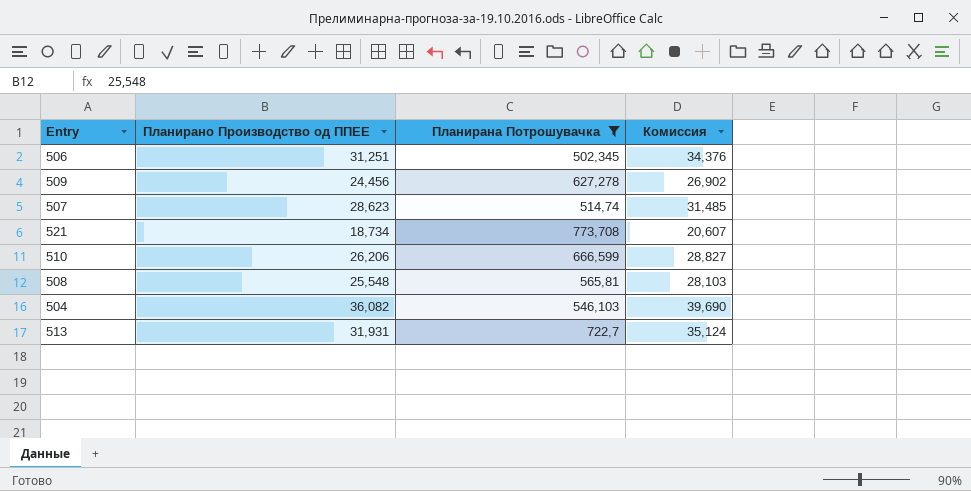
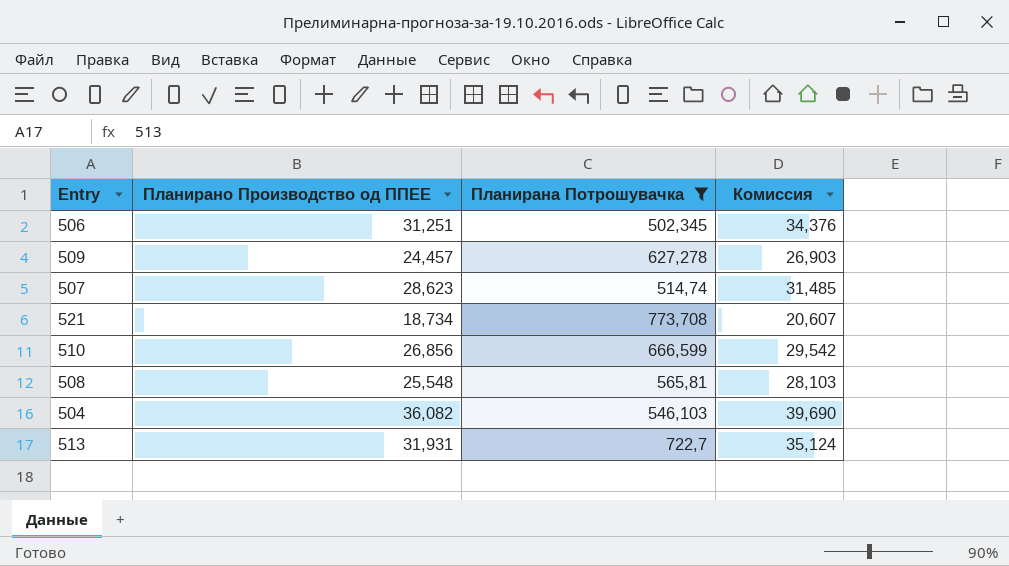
509 | Планирано Производство од ППЕЕ: 24,456 -> 24,457
509 | Комиссия: 26,902 -> 26,903
510 | Планирано Производство од ППЕЕ: 26,206 -> 26,856
510 | Комиссия: 28,827 -> 29,542

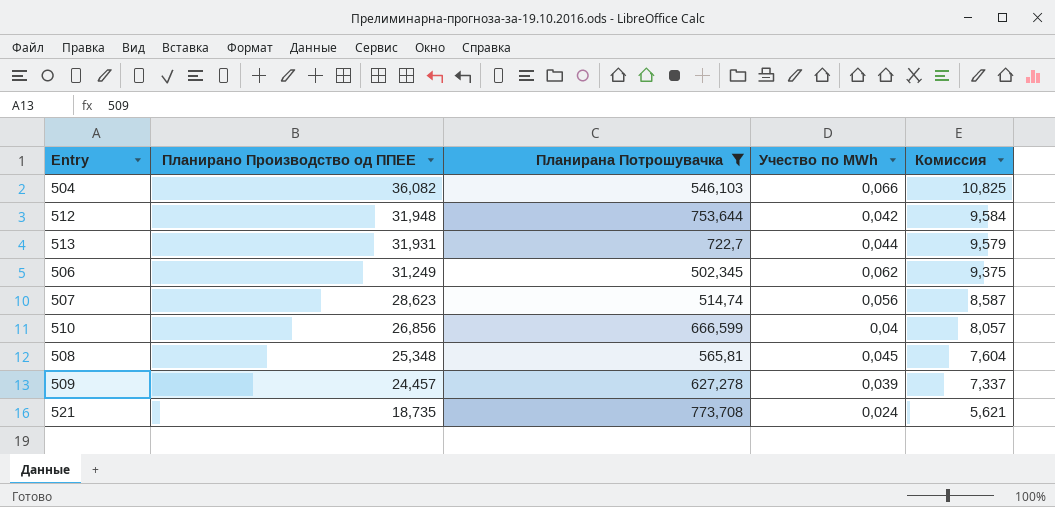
row order: none -> Планирано Производство од ППЕЕ descending
column Учество по MWh | formula: none -> [Планирано Производство од ППЕЕ] / [Планирана Потрошувачка]
column Комиссия | formula: [Планирано Производство од ППЕЕ] * 1,1 -> [Планирано Производство од ППЕЕ] * 0,3
row 512: none -> 31,948 | 753,644 | 0,042 | 9,584
506 | Планирано Производство од ППЕЕ: 31,251 -> 31,249
508 | Планирано Производство од ППЕЕ: 25,548 -> 25,348
521 | Планирано Производство од ППЕЕ: 18,734 -> 18,735

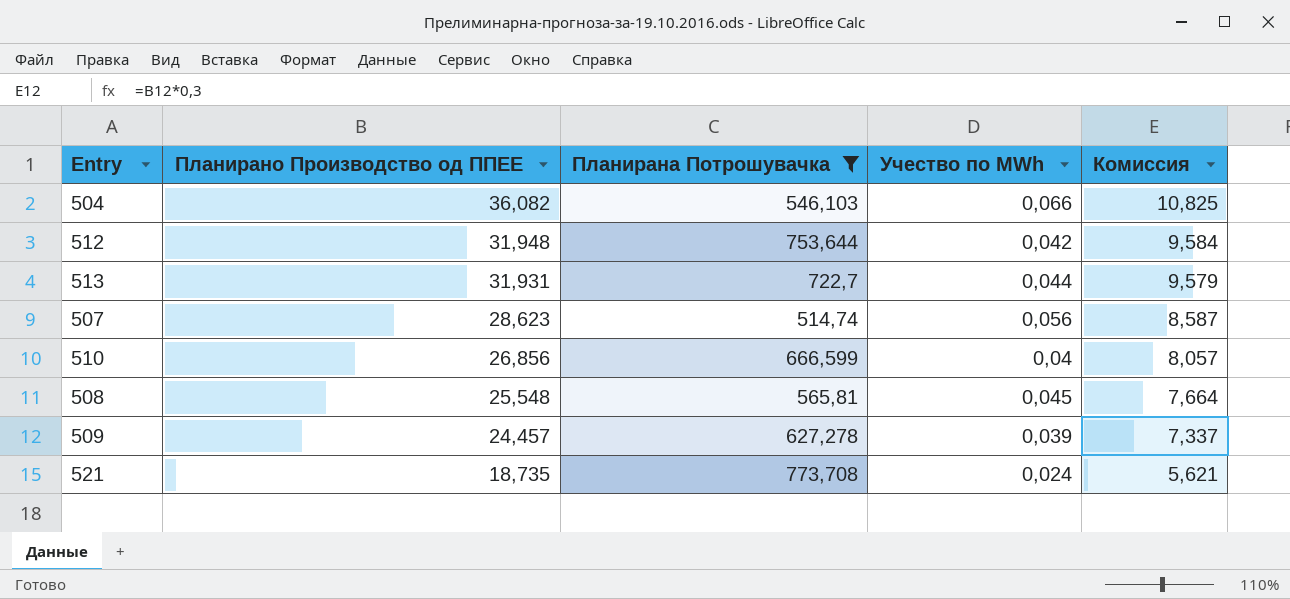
row 506: 31,249 | 502,345 | 0,062 | 9,375 -> none
508 | Планирано Производство од ППЕЕ: 25,348 -> 25,548
508 | Комиссия: 7,604 -> 7,664

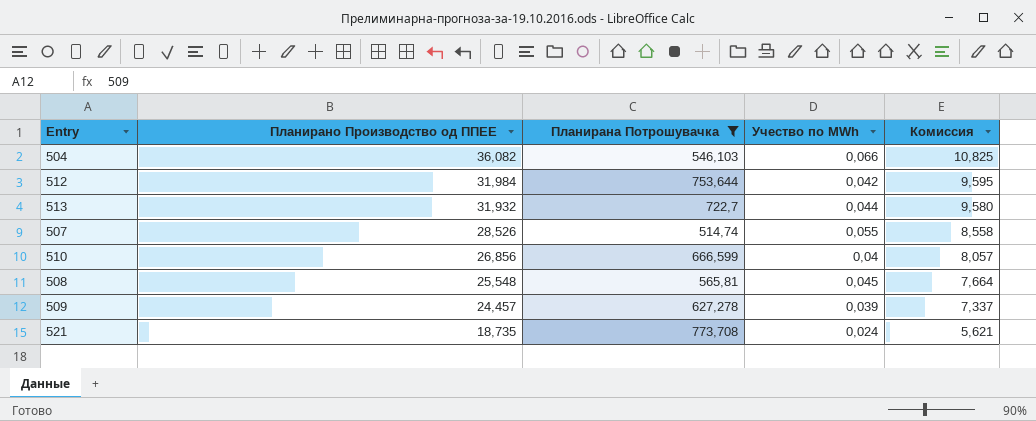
512 | Планирано Производство од ППЕЕ: 31,948 -> 31,984
512 | Комиссия: 9,584 -> 9,595
513 | Планирано Производство од ППЕЕ: 31,931 -> 31,932
513 | Комиссия: 9,579 -> 9,580
507 | Планирано Производство од ППЕЕ: 28,623 -> 28,526
507 | Учество по MWh: 0,056 -> 0,055
507 | Комиссия: 8,587 -> 8,558

